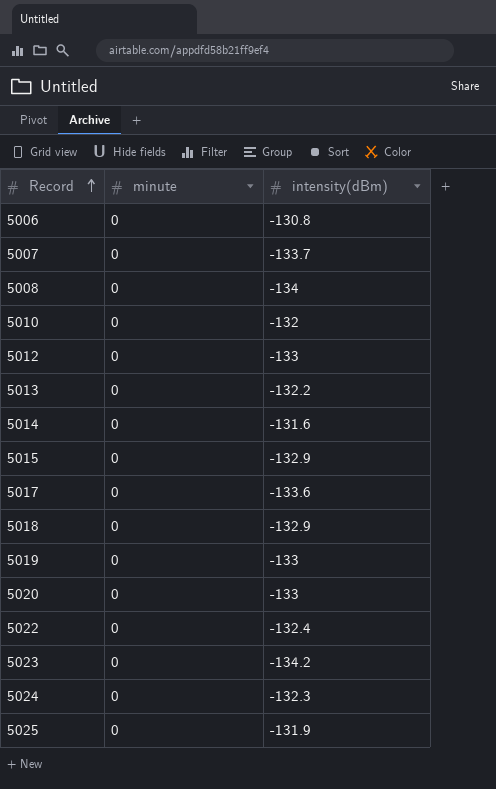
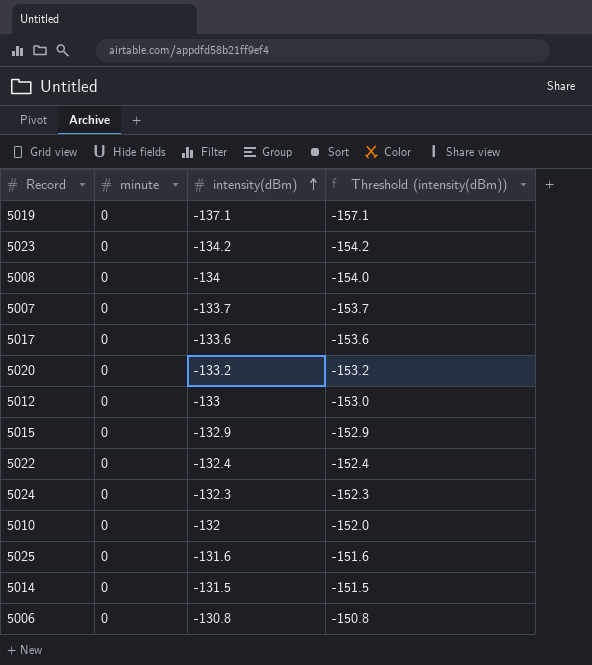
row order: Record ascending -> intensity(dBm) ascending
column Threshold (intensity(dBm)) | formula: none -> [intensity(dBm)] - 20
row 5013: 0 | -132.2 -> none
row 5018: 0 | -132.9 -> none
5019 | intensity(dBm): -133 -> -137.1
5020 | intensity(dBm): -133 -> -133.2
5025 | intensity(dBm): -131.9 -> -131.6
5014 | intensity(dBm): -131.6 -> -131.5

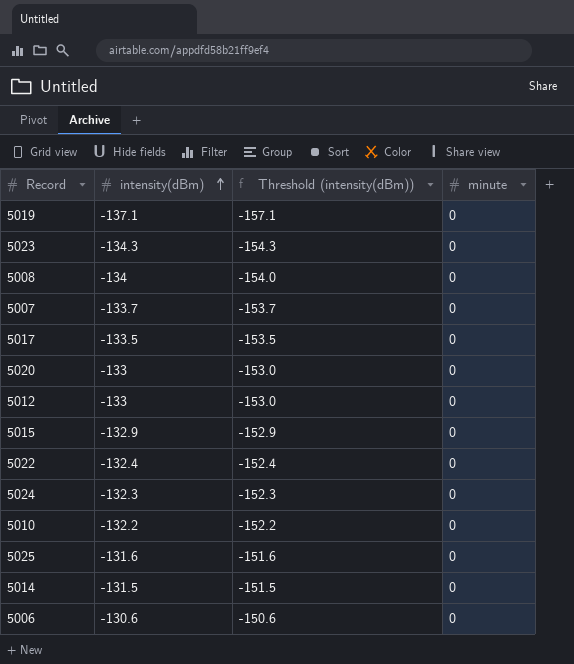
column minute | position: 2 -> 4
5023 | intensity(dBm): -134.2 -> -134.3
5023 | Threshold (intensity(dBm)): -154.2 -> -154.3
5017 | intensity(dBm): -133.6 -> -133.5
5017 | Threshold (intensity(dBm)): -153.6 -> -153.5
5020 | intensity(dBm): -133.2 -> -133
5020 | Threshold (intensity(dBm)): -153.2 -> -153.0
5010 | intensity(dBm): -132 -> -132.2
5010 | Threshold (intensity(dBm)): -152.0 -> -152.2
5006 | intensity(dBm): -130.8 -> -130.6
5006 | Threshold (intensity(dBm)): -150.8 -> -150.6

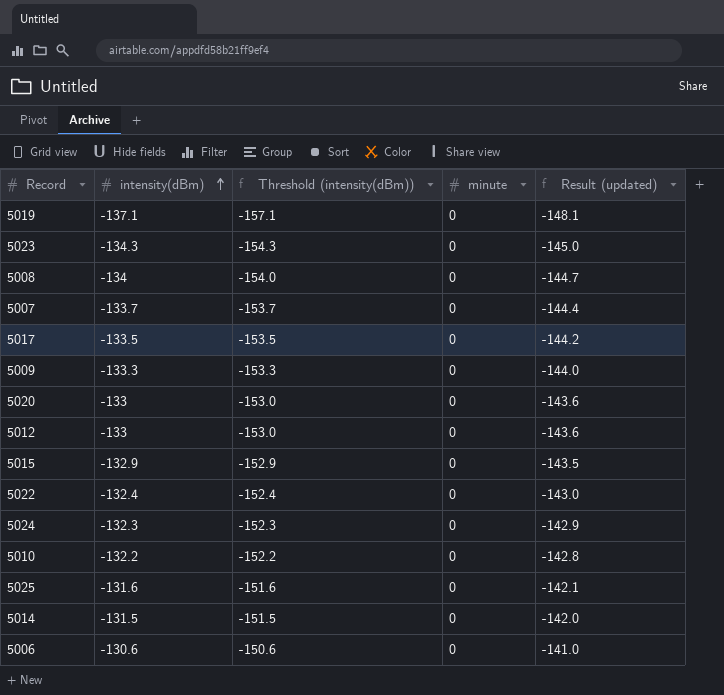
column Result (updated) | formula: none -> [intensity(dBm)] * 1.08
row 5009: none -> -133.3 | -153.3 | 0 | -144.0

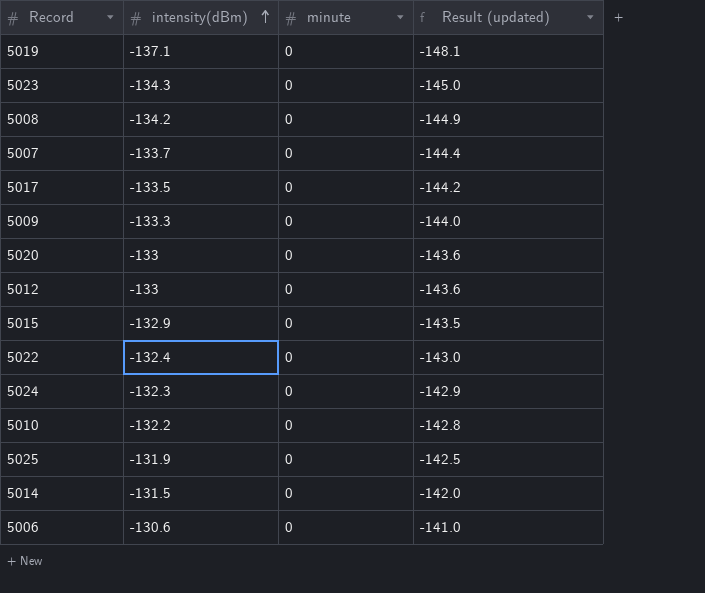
column Threshold (intensity(dBm)) | formula: [intensity(dBm)] - 20 -> none
5008 | intensity(dBm): -134 -> -134.2
5008 | Result (updated): -144.7 -> -144.9
5025 | intensity(dBm): -131.6 -> -131.9
5025 | Result (updated): -142.1 -> -142.5

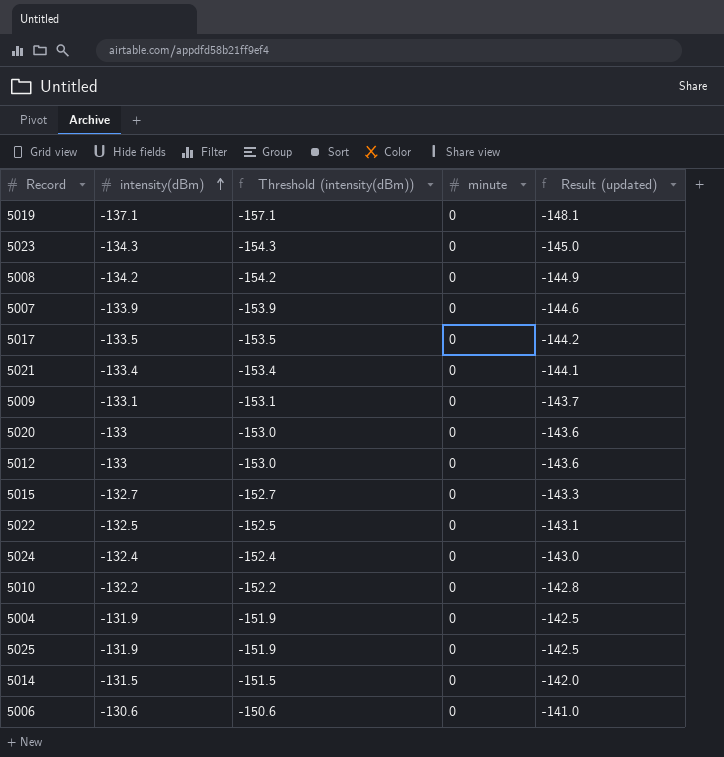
column Threshold (intensity(dBm)) | formula: none -> [intensity(dBm)] - 20
5007 | intensity(dBm): -133.7 -> -133.9
5007 | Result (updated): -144.4 -> -144.6
row 5021: none -> -133.4 | -153.4 | 0 | -144.1
5009 | intensity(dBm): -133.3 -> -133.1
5009 | Result (updated): -144.0 -> -143.7
5015 | intensity(dBm): -132.9 -> -132.7
5015 | Result (updated): -143.5 -> -143.3
5022 | intensity(dBm): -132.4 -> -132.5
5022 | Result (updated): -143.0 -> -143.1
5024 | intensity(dBm): -132.3 -> -132.4
5024 | Result (updated): -142.9 -> -143.0
row 5004: none -> -131.9 | -151.9 | 0 | -142.5

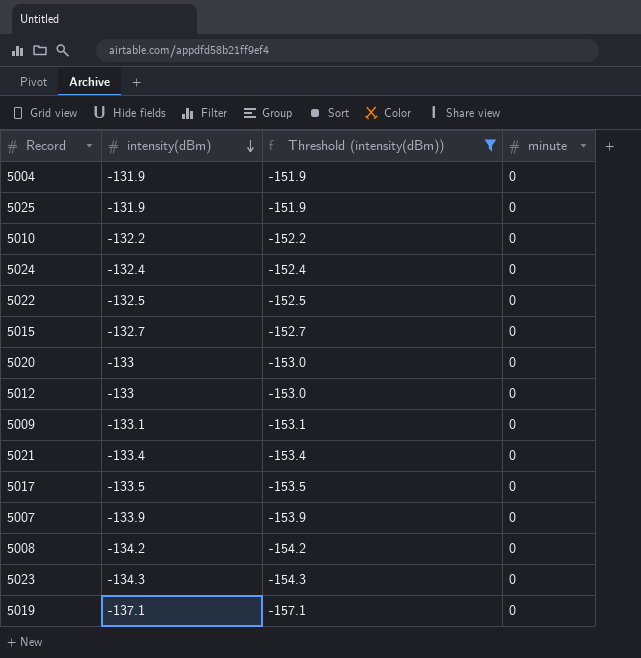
filter: none -> Threshold (intensity(dBm)) <= -151.9
row order: intensity(dBm) ascending -> intensity(dBm) descending
column Result (updated) | formula: [intensity(dBm)] * 1.08 -> none

